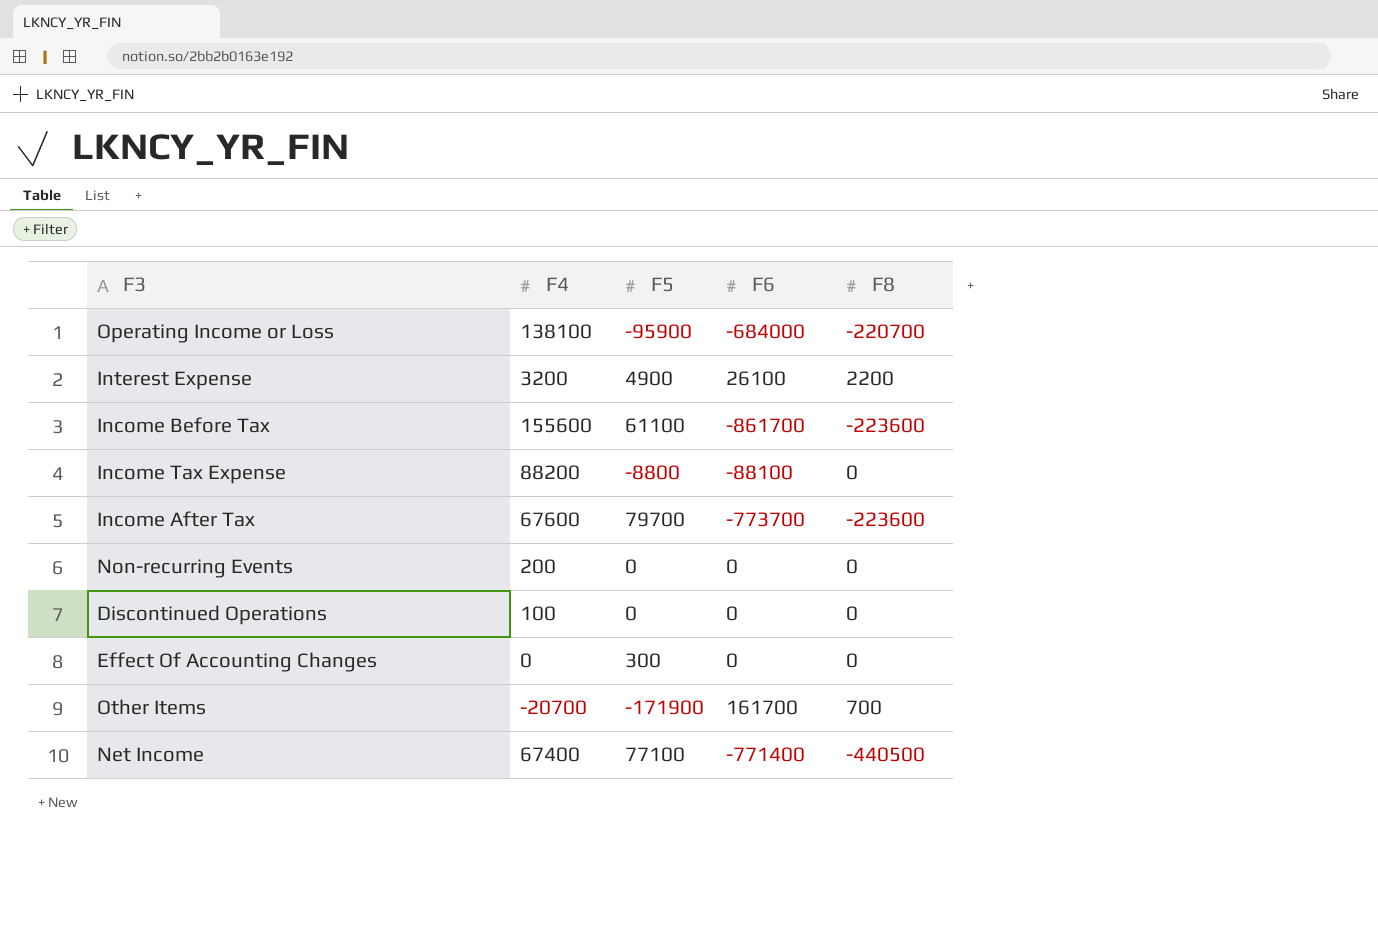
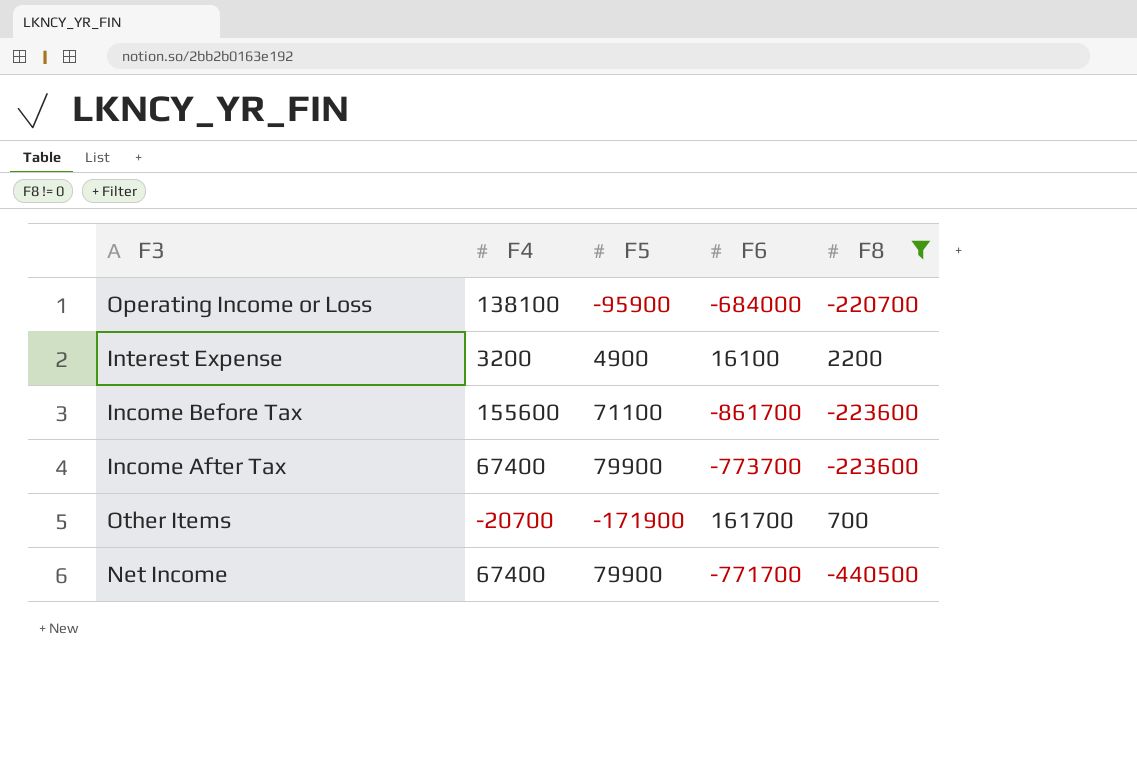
filter: none -> F8 != 0
Interest Expense | F6: 26100 -> 16100
Income Before Tax | F5: 61100 -> 71100
Income After Tax | F4: 67600 -> 67400
Income After Tax | F5: 79700 -> 79900
Net Income | F5: 77100 -> 79900
Net Income | F6: -771400 -> -771700

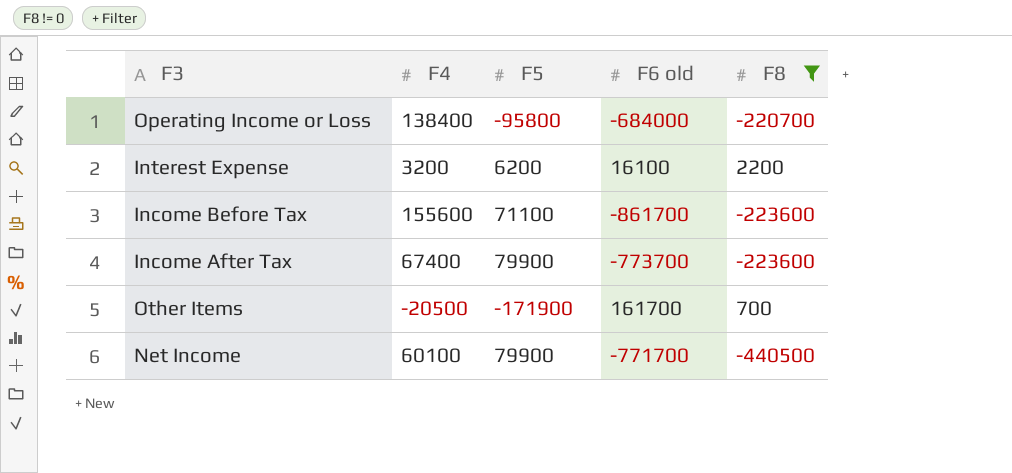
column name: F6 -> F6 old
Operating Income or Loss | F4: 138100 -> 138400
Operating Income or Loss | F5: -95900 -> -95800
Interest Expense | F5: 4900 -> 6200
Other Items | F4: -20700 -> -20500
Net Income | F4: 67400 -> 60100

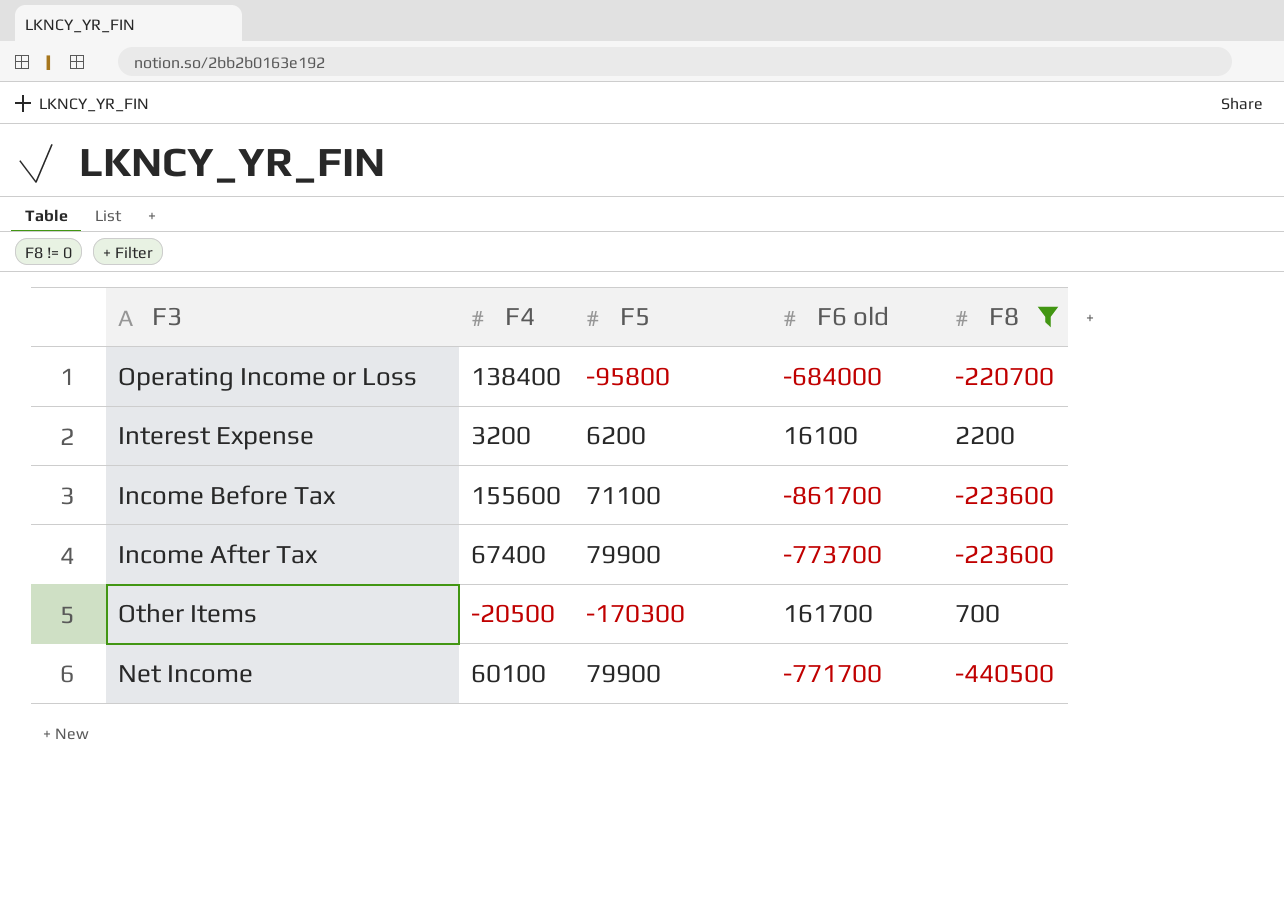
Other Items | F5: -171900 -> -170300

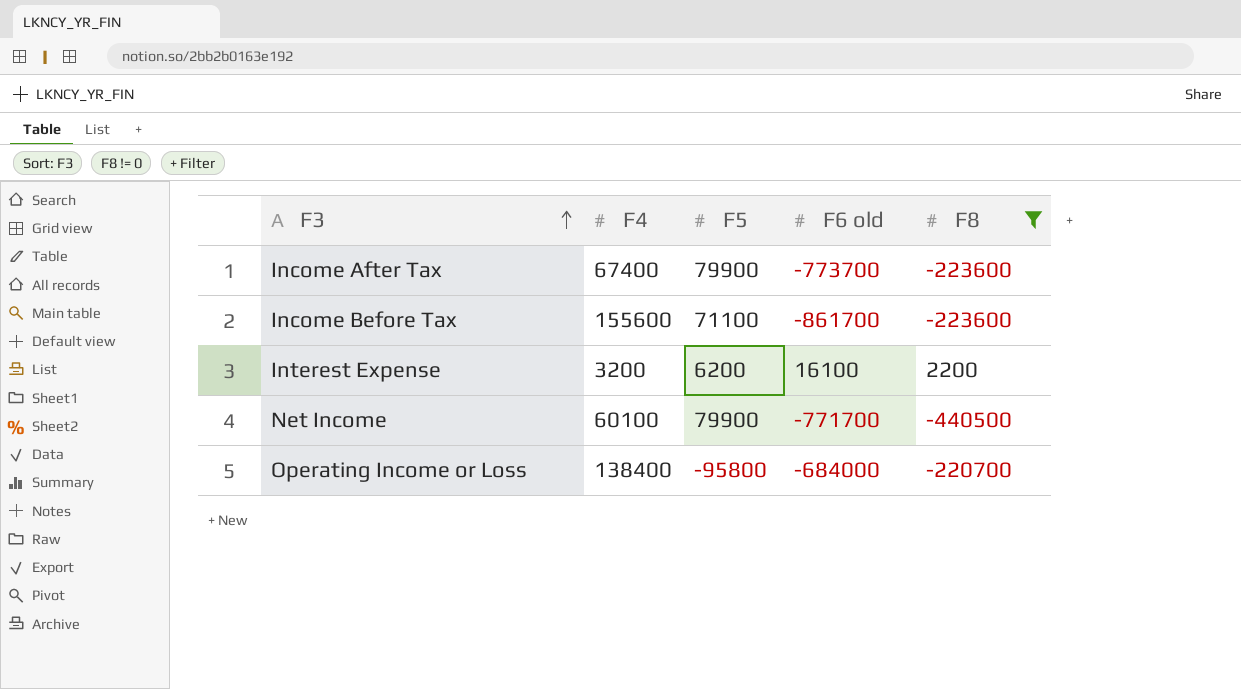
row order: none -> F3 ascending
row Other Items: -20500 | -170300 | 161700 | 700 -> none

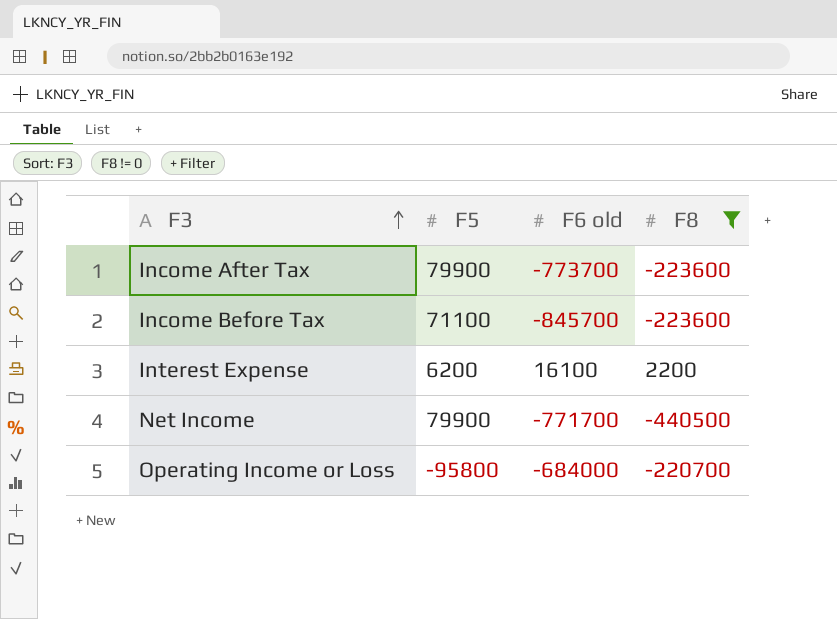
column F4 | position: 2 -> none
Income Before Tax | F6 old: -861700 -> -845700

